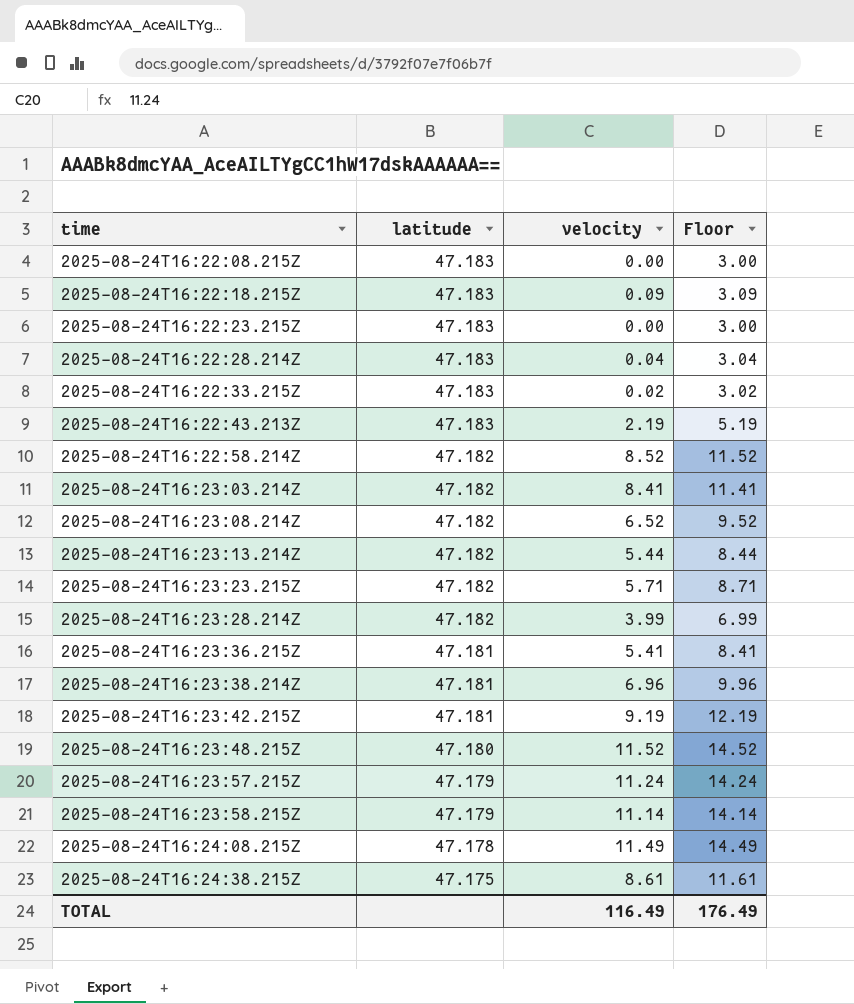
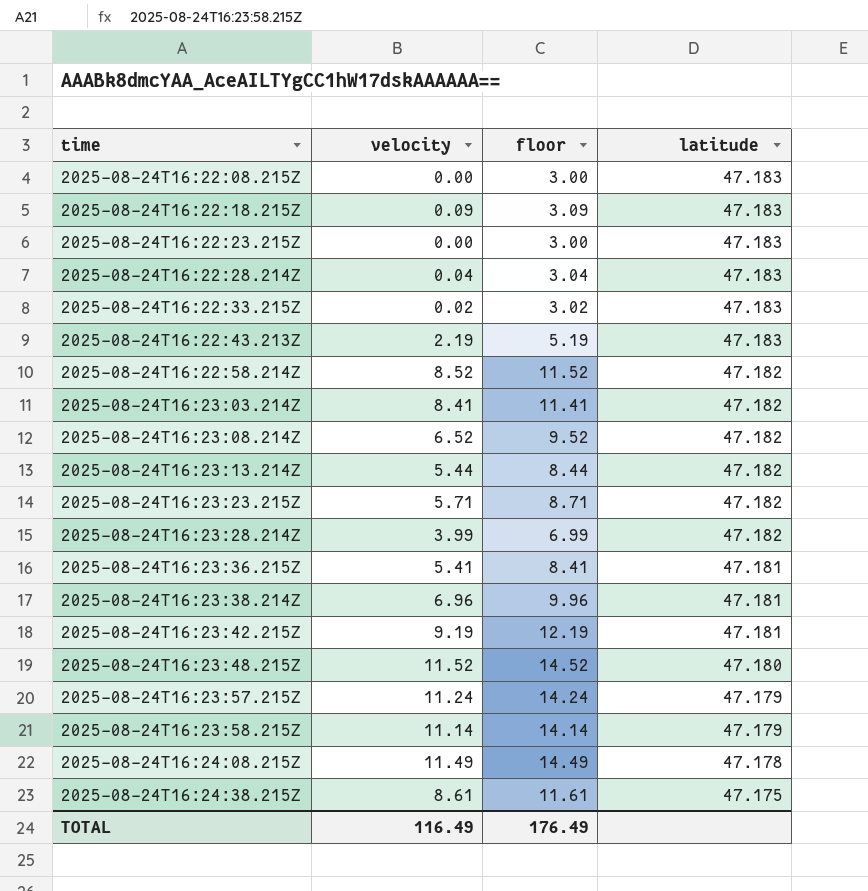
column name: Floor -> floor
column latitude | position: 2 -> 4

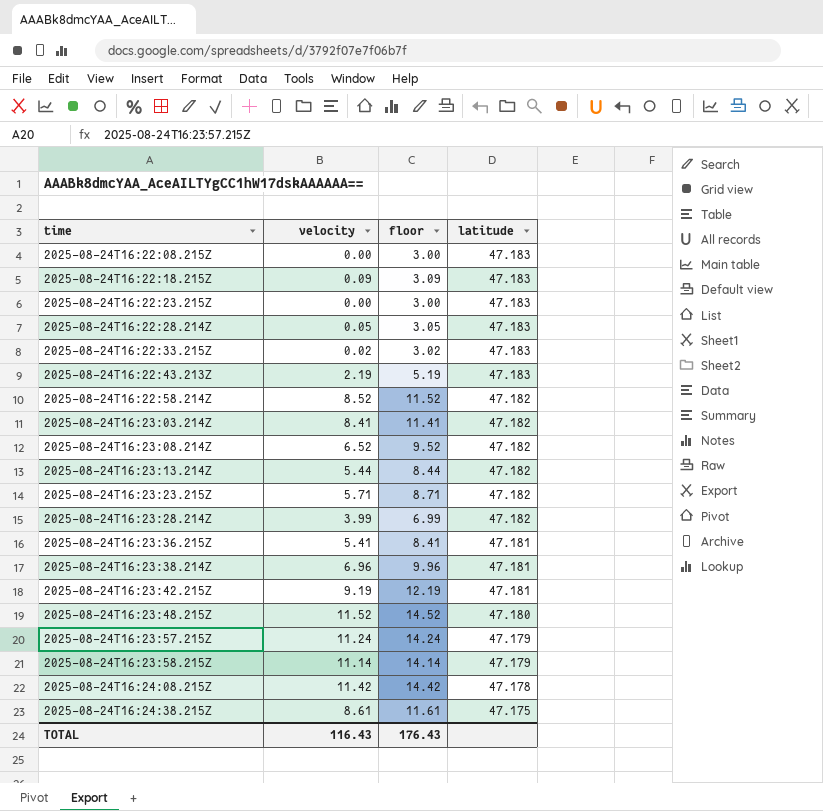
2025-08-24T16:22:28.214Z | velocity: 0.04 -> 0.05
2025-08-24T16:22:28.214Z | floor: 3.04 -> 3.05
2025-08-24T16:24:08.215Z | velocity: 11.49 -> 11.42
2025-08-24T16:24:08.215Z | floor: 14.49 -> 14.42
TOTAL | velocity: 116.49 -> 116.43
TOTAL | floor: 176.49 -> 176.43

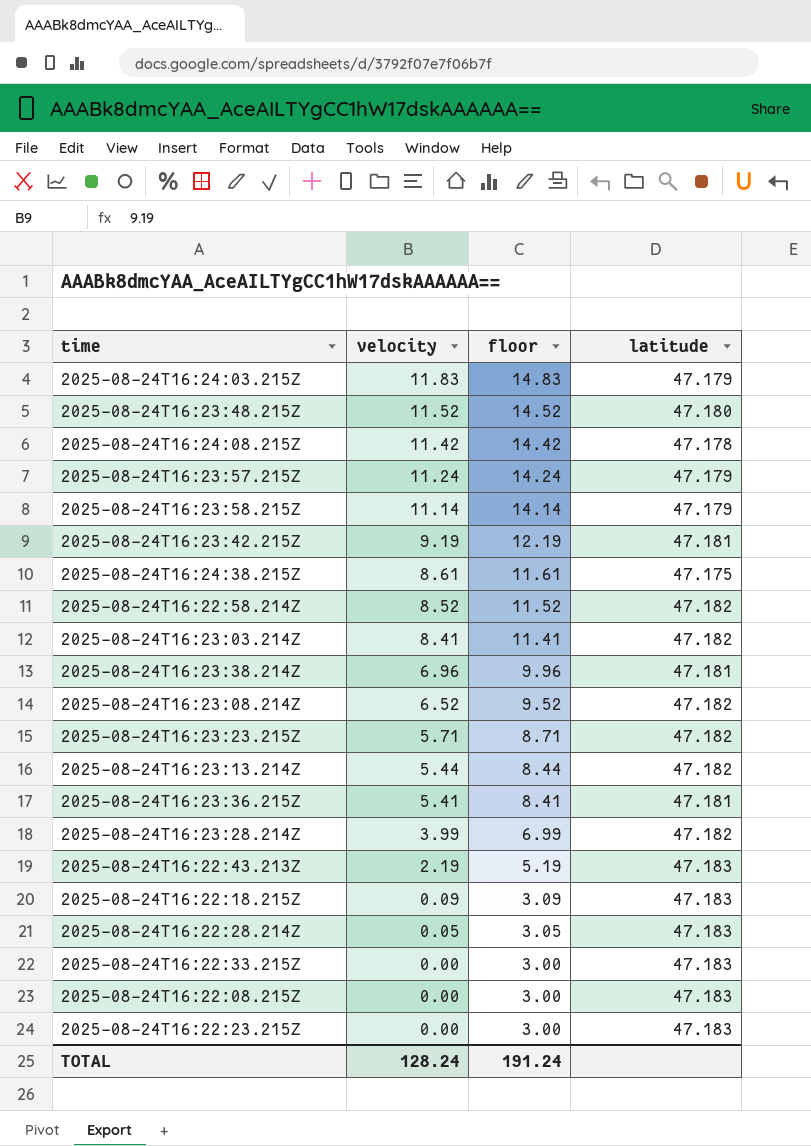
row order: time ascending -> velocity descending
row 2025-08-24T16:24:03.215Z: none -> 11.83 | 14.83 | 47.179
2025-08-24T16:22:33.215Z | velocity: 0.02 -> 0.00
2025-08-24T16:22:33.215Z | floor: 3.02 -> 3.00
TOTAL | velocity: 116.43 -> 128.24
TOTAL | floor: 176.43 -> 191.24

